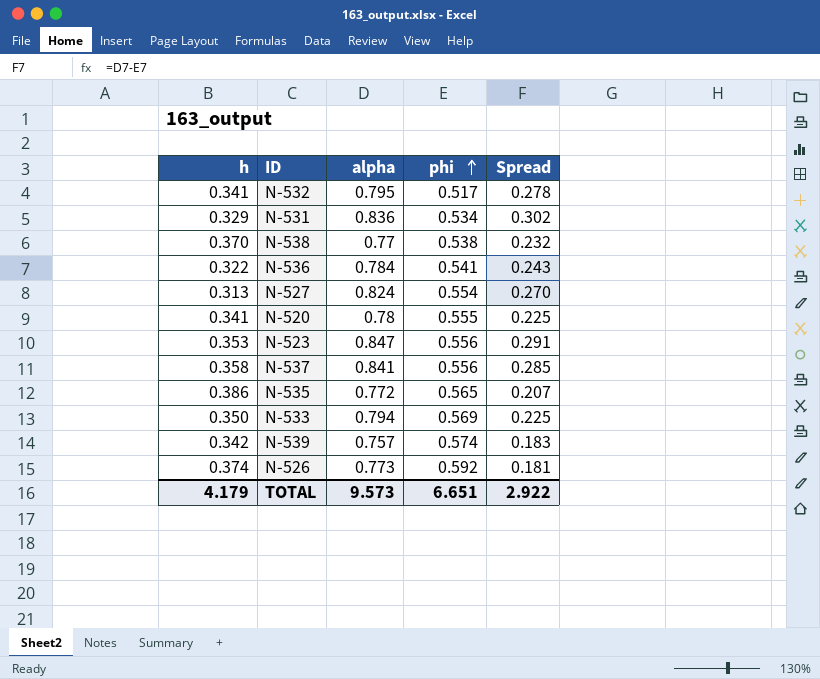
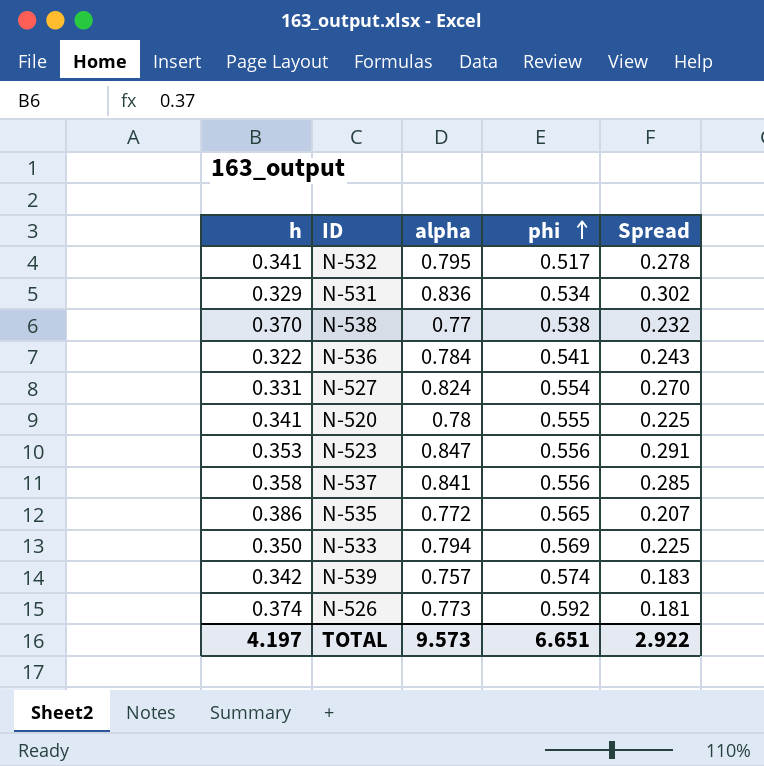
N-527 | h: 0.313 -> 0.331
TOTAL | h: 4.179 -> 4.197

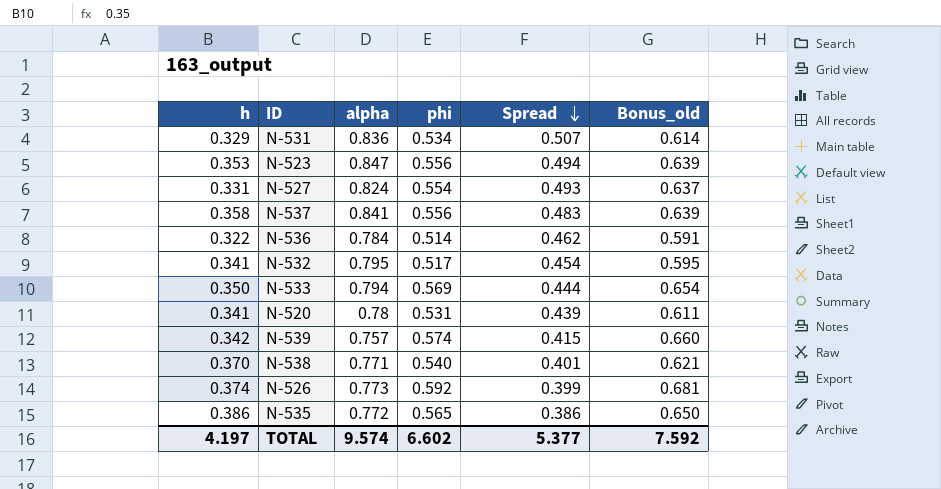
row order: phi ascending -> Spread descending
column Spread | formula: [alpha] - [phi] -> [alpha] - [h]
column Bonus_old | formula: none -> [phi] * 1.15
N-536 | phi: 0.541 -> 0.514
N-520 | phi: 0.555 -> 0.531
N-538 | alpha: 0.77 -> 0.771
N-538 | phi: 0.538 -> 0.540
TOTAL | alpha: 9.573 -> 9.574
TOTAL | phi: 6.651 -> 6.602
TOTAL | Spread: 2.922 -> 5.377

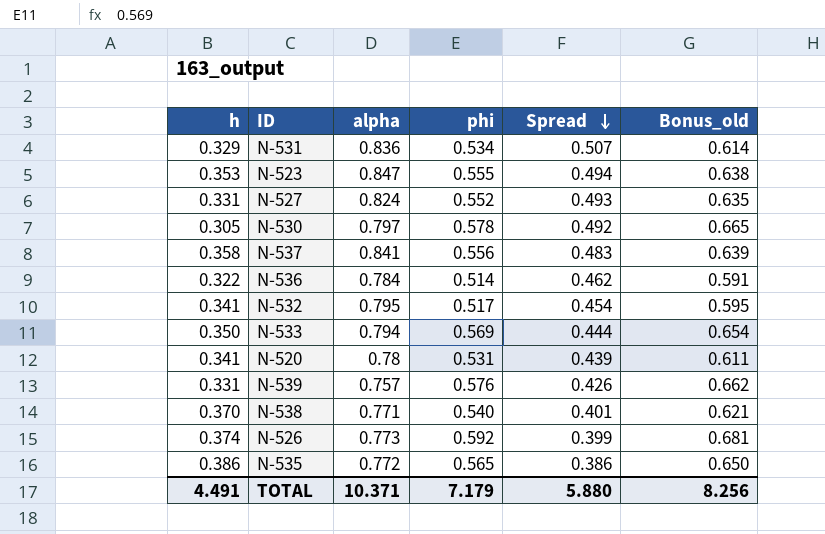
N-523 | phi: 0.556 -> 0.555
N-523 | Bonus_old: 0.639 -> 0.638
N-527 | phi: 0.554 -> 0.552
N-527 | Bonus_old: 0.637 -> 0.635
row N-530: none -> 0.305 | 0.797 | 0.578 | 0.492 | 0.665
N-539 | h: 0.342 -> 0.331
N-539 | phi: 0.574 -> 0.576
N-539 | Spread: 0.415 -> 0.426
N-539 | Bonus_old: 0.660 -> 0.662
TOTAL | h: 4.197 -> 4.491
TOTAL | alpha: 9.574 -> 10.371
TOTAL | phi: 6.602 -> 7.179
TOTAL | Spread: 5.377 -> 5.880
TOTAL | Bonus_old: 7.592 -> 8.256

